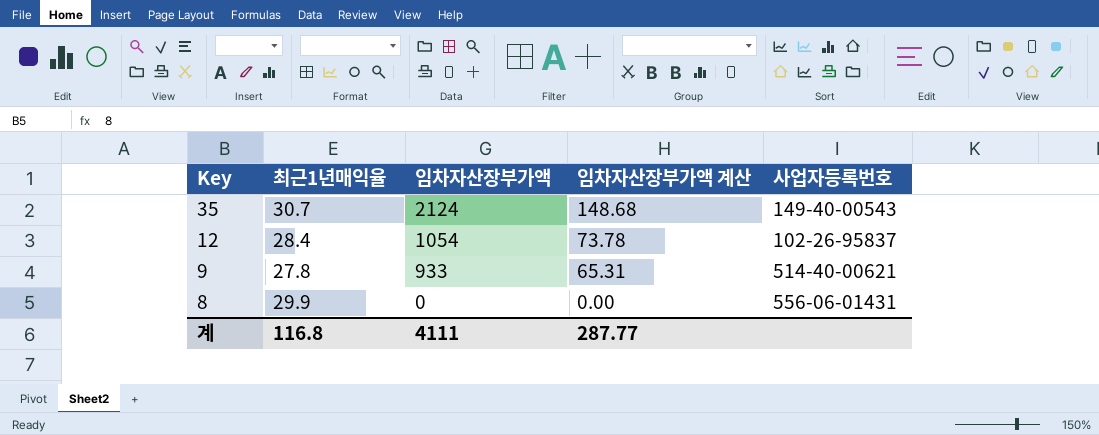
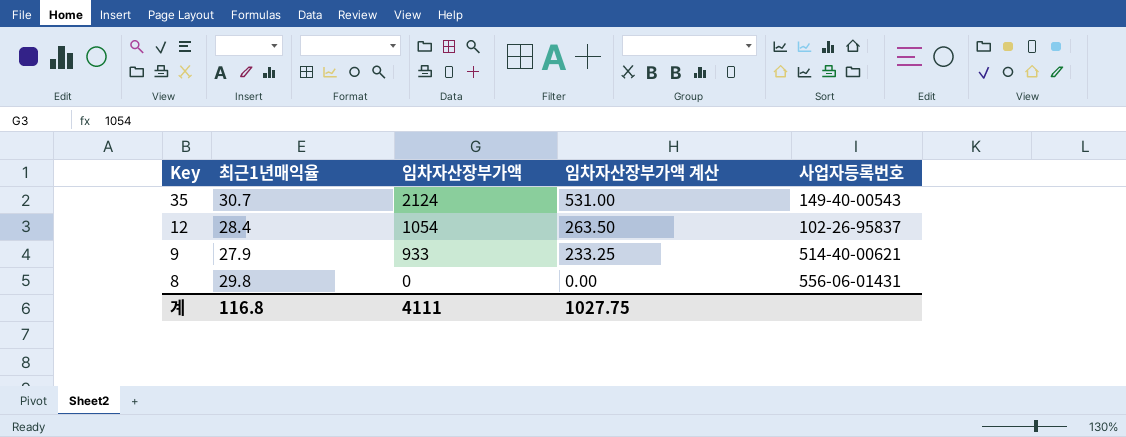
column 임차자산장부가액 계산 | formula: [임차자산장부가액] * 0.07 -> [임차자산장부가액] * 0.25
9 | 최근1년매익율: 27.8 -> 27.9
8 | 최근1년매익율: 29.9 -> 29.8
계 | 임차자산장부가액 계산: 287.77 -> 1027.75

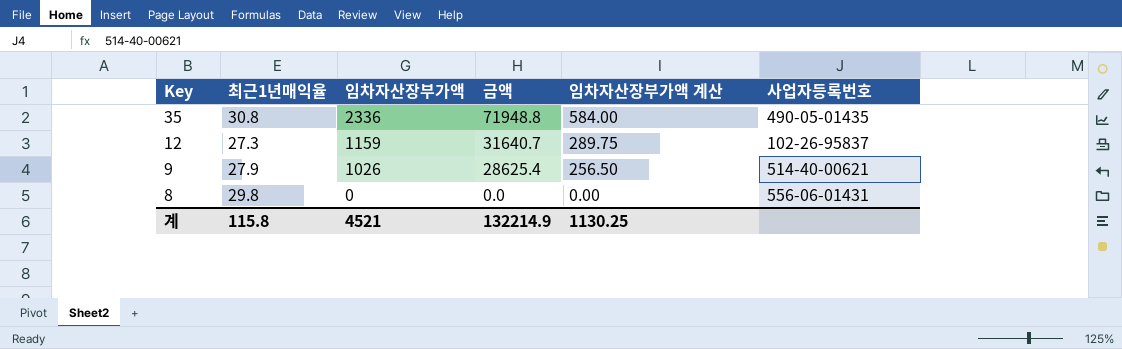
column 금액 | formula: none -> [최근1년매익율] * [임차자산장부가액]
35 | 최근1년매익율: 30.7 -> 30.8
35 | 임차자산장부가액: 2124 -> 2336
35 | 임차자산장부가액 계산: 531.00 -> 584.00
35 | 사업자등록번호: 149-40-00543 -> 490-05-01435
12 | 최근1년매익율: 28.4 -> 27.3
12 | 임차자산장부가액: 1054 -> 1159
12 | 임차자산장부가액 계산: 263.50 -> 289.75
9 | 임차자산장부가액: 933 -> 1026
9 | 임차자산장부가액 계산: 233.25 -> 256.50
계 | 최근1년매익율: 116.8 -> 115.8
계 | 임차자산장부가액: 4111 -> 4521
계 | 임차자산장부가액 계산: 1027.75 -> 1130.25

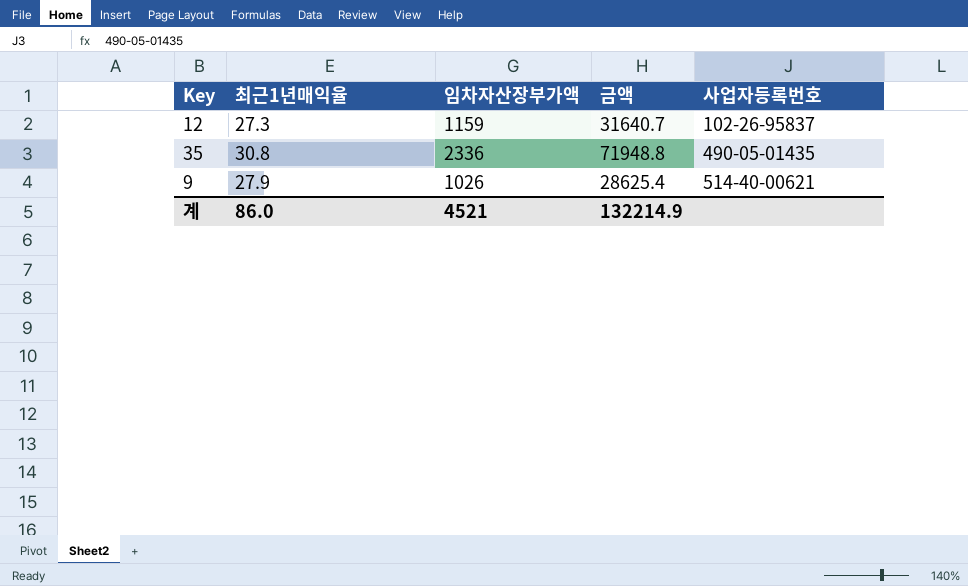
row order: Key descending -> 사업자등록번호 ascending
column 임차자산장부가액 계산 | formula: [임차자산장부가액] * 0.25 -> none
row 8: 29.8 | 0 | 0.0 | 0.00 | 556-06-01431 -> none
계 | 최근1년매익율: 115.8 -> 86.0

